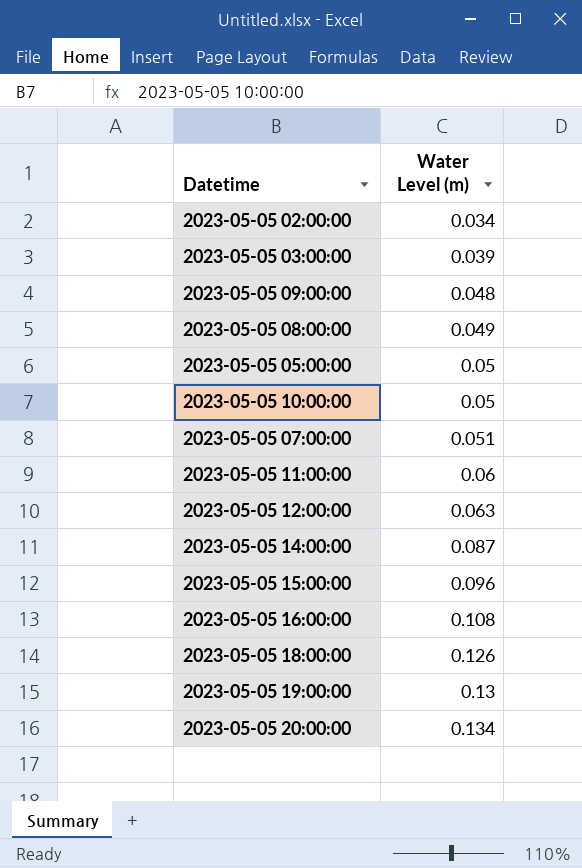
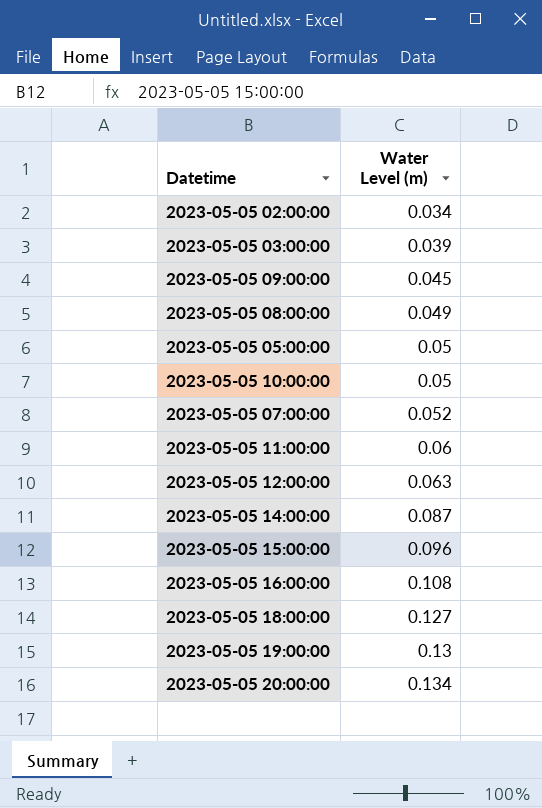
2023-05-05 09:00:00 | Water Level (m): 0.048 -> 0.045
2023-05-05 07:00:00 | Water Level (m): 0.051 -> 0.052
2023-05-05 18:00:00 | Water Level (m): 0.126 -> 0.127

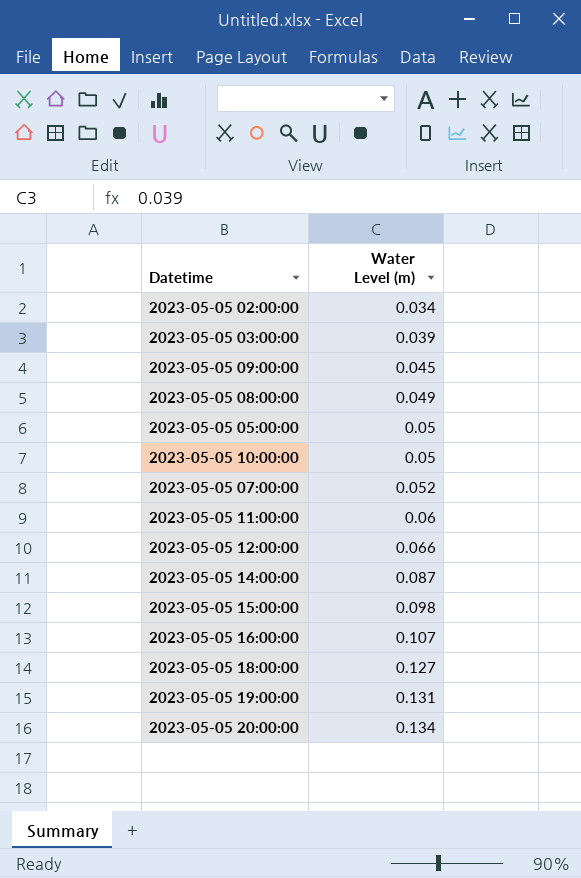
2023-05-05 12:00:00 | Water Level (m): 0.063 -> 0.066
2023-05-05 15:00:00 | Water Level (m): 0.096 -> 0.098
2023-05-05 16:00:00 | Water Level (m): 0.108 -> 0.107
2023-05-05 19:00:00 | Water Level (m): 0.13 -> 0.131

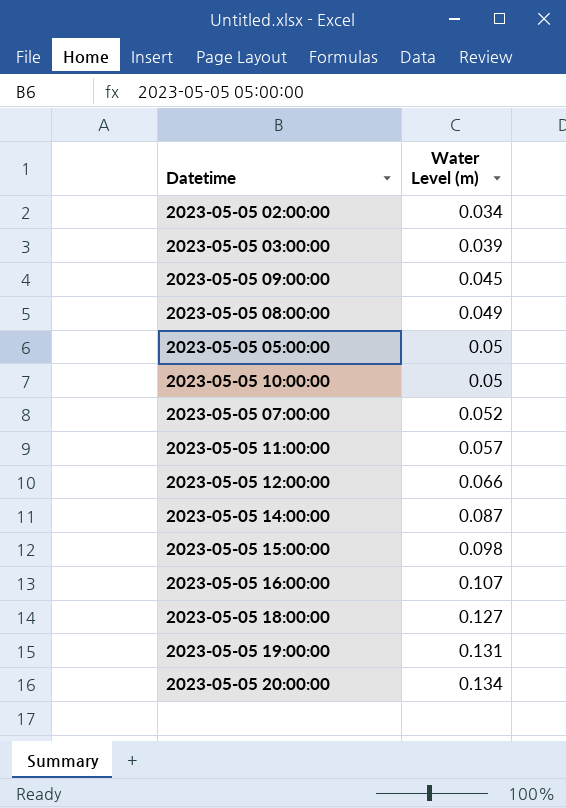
2023-05-05 11:00:00 | Water Level (m): 0.06 -> 0.057

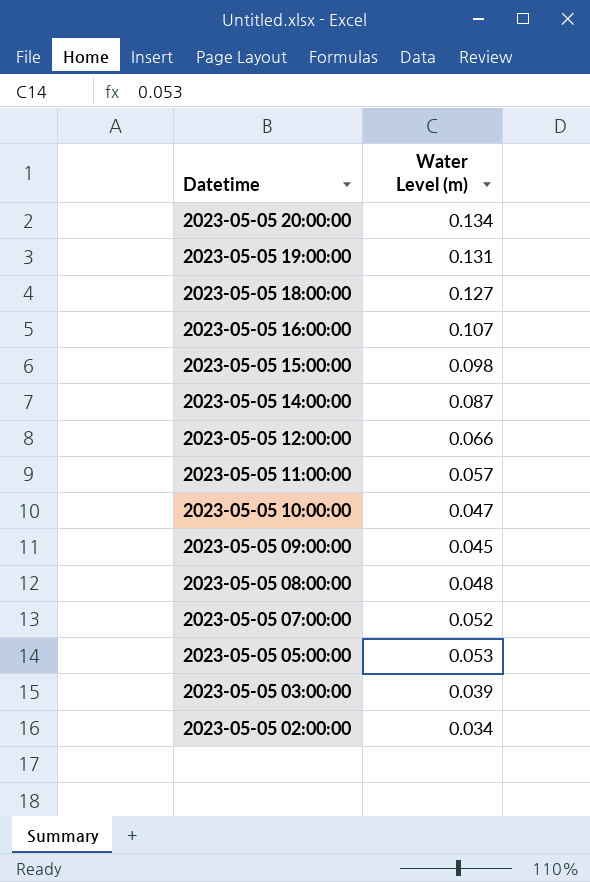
row order: Water Level (m) ascending -> Datetime descending
2023-05-05 10:00:00 | Water Level (m): 0.05 -> 0.047
2023-05-05 08:00:00 | Water Level (m): 0.049 -> 0.048
2023-05-05 05:00:00 | Water Level (m): 0.05 -> 0.053

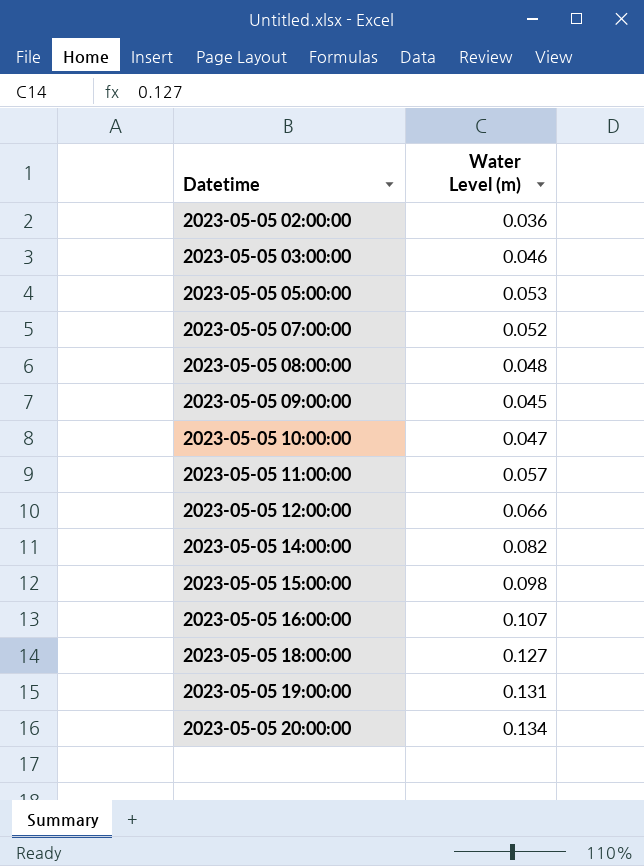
row order: Datetime descending -> Datetime ascending
2023-05-05 02:00:00 | Water Level (m): 0.034 -> 0.036
2023-05-05 03:00:00 | Water Level (m): 0.039 -> 0.046
2023-05-05 14:00:00 | Water Level (m): 0.087 -> 0.082

